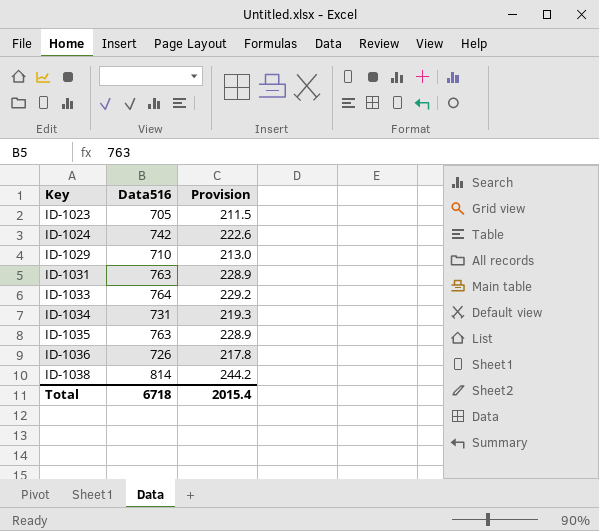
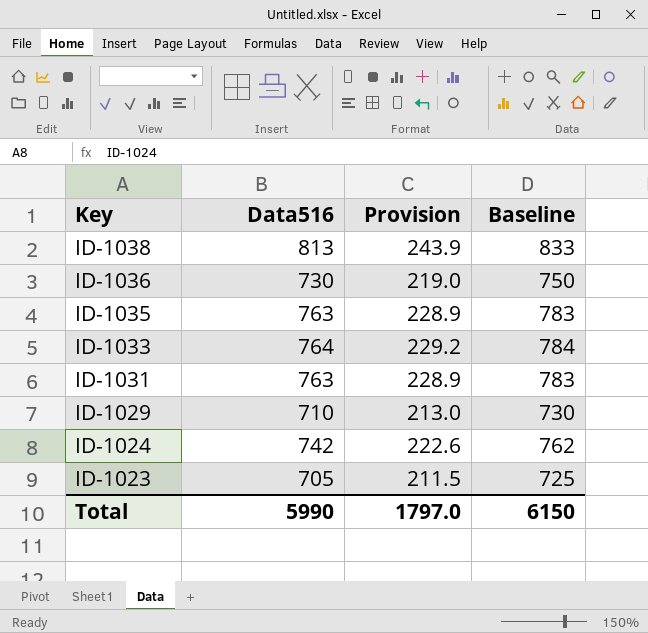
row order: Key ascending -> Key descending
column Baseline | formula: none -> [Data516] + 20
row ID-1034: 731 | 219.3 -> none
ID-1038 | Data516: 814 -> 813
ID-1038 | Provision: 244.2 -> 243.9
ID-1036 | Data516: 726 -> 730
ID-1036 | Provision: 217.8 -> 219.0
Total | Data516: 6718 -> 5990
Total | Provision: 2015.4 -> 1797.0

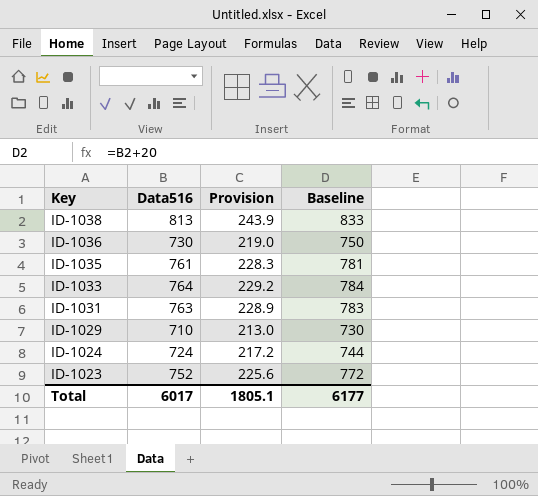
ID-1035 | Data516: 763 -> 761
ID-1035 | Provision: 228.9 -> 228.3
ID-1035 | Baseline: 783 -> 781
ID-1024 | Data516: 742 -> 724
ID-1024 | Provision: 222.6 -> 217.2
ID-1024 | Baseline: 762 -> 744
ID-1023 | Data516: 705 -> 752
ID-1023 | Provision: 211.5 -> 225.6
ID-1023 | Baseline: 725 -> 772
Total | Data516: 5990 -> 6017
Total | Provision: 1797.0 -> 1805.1
Total | Baseline: 6150 -> 6177

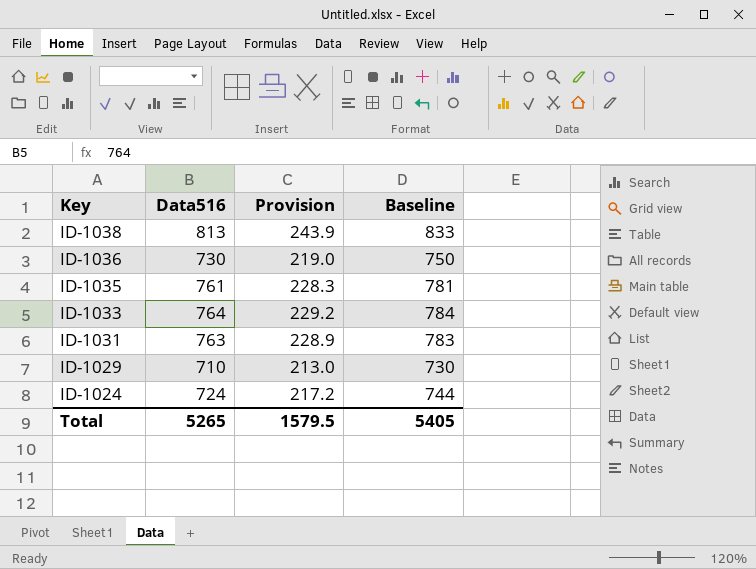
row ID-1023: 752 | 225.6 | 772 -> none
Total | Data516: 6017 -> 5265
Total | Provision: 1805.1 -> 1579.5
Total | Baseline: 6177 -> 5405

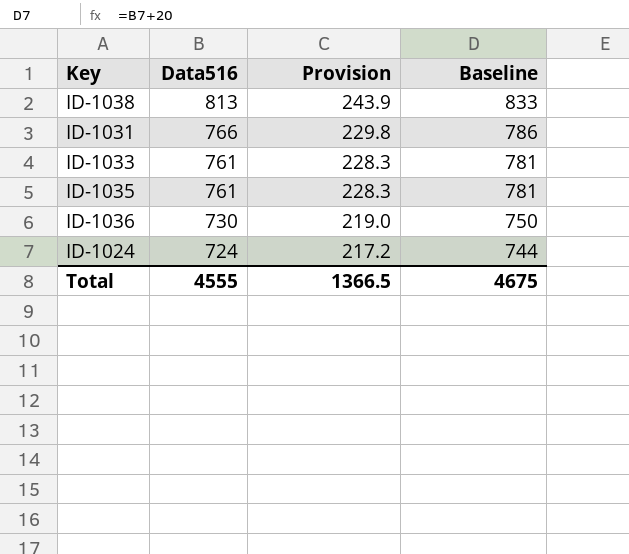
row order: Key descending -> Data516 descending
row ID-1029: 710 | 213.0 | 730 -> none
ID-1031 | Data516: 763 -> 766
ID-1031 | Provision: 228.9 -> 229.8
ID-1031 | Baseline: 783 -> 786
ID-1033 | Data516: 764 -> 761
ID-1033 | Provision: 229.2 -> 228.3
ID-1033 | Baseline: 784 -> 781
Total | Data516: 5265 -> 4555
Total | Provision: 1579.5 -> 1366.5
Total | Baseline: 5405 -> 4675

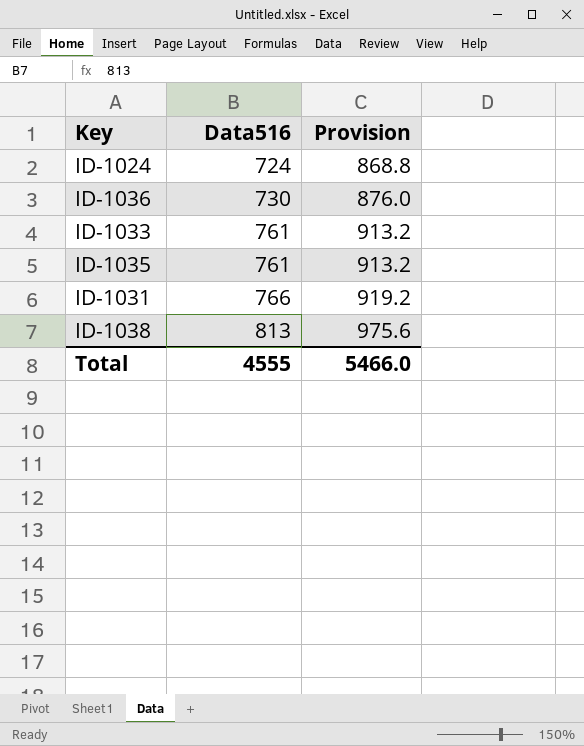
row order: Data516 descending -> Data516 ascending
column Baseline | formula: [Data516] + 20 -> none
column Provision | formula: [Data516] * 0.3 -> [Data516] * 1.2
Total | Provision: 1366.5 -> 5466.0

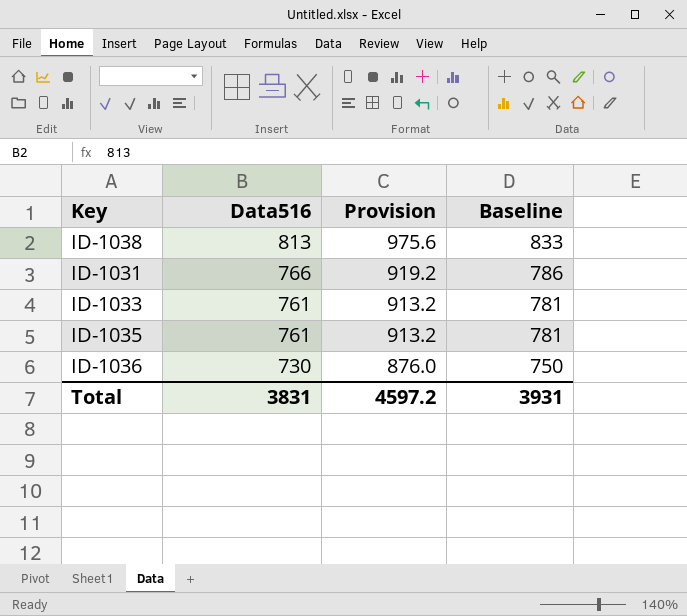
row order: Data516 ascending -> Data516 descending
column Baseline | formula: none -> [Data516] + 20
row ID-1024: 724 | 868.8 -> none
Total | Data516: 4555 -> 3831
Total | Provision: 5466.0 -> 4597.2

